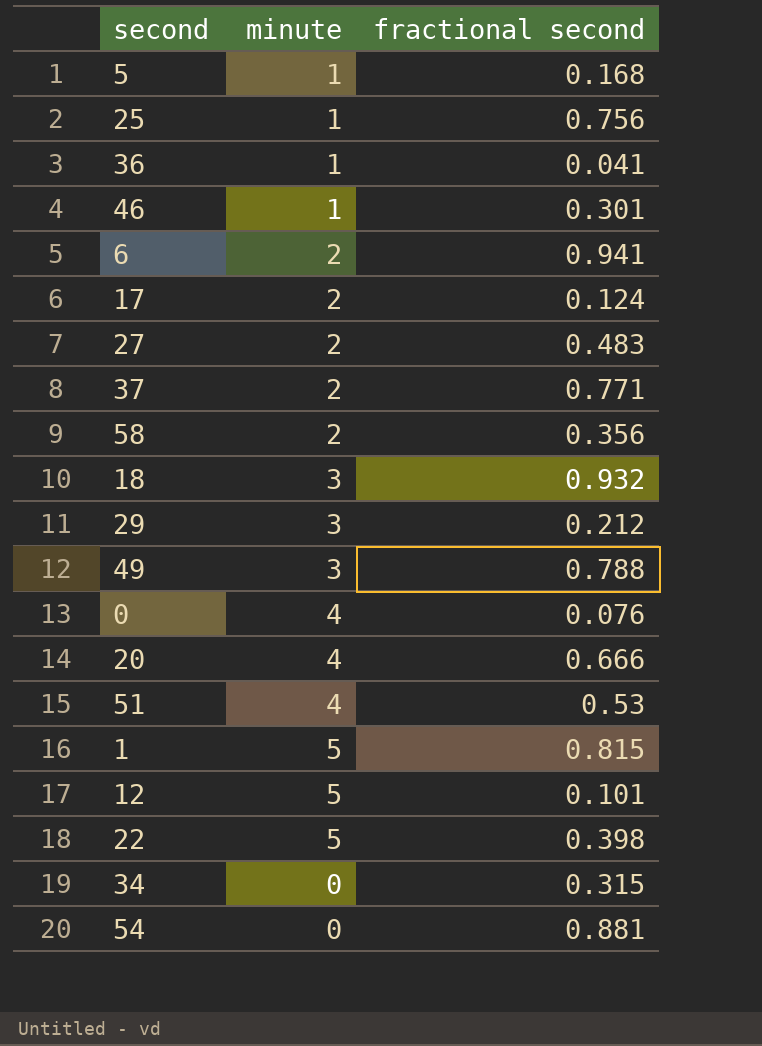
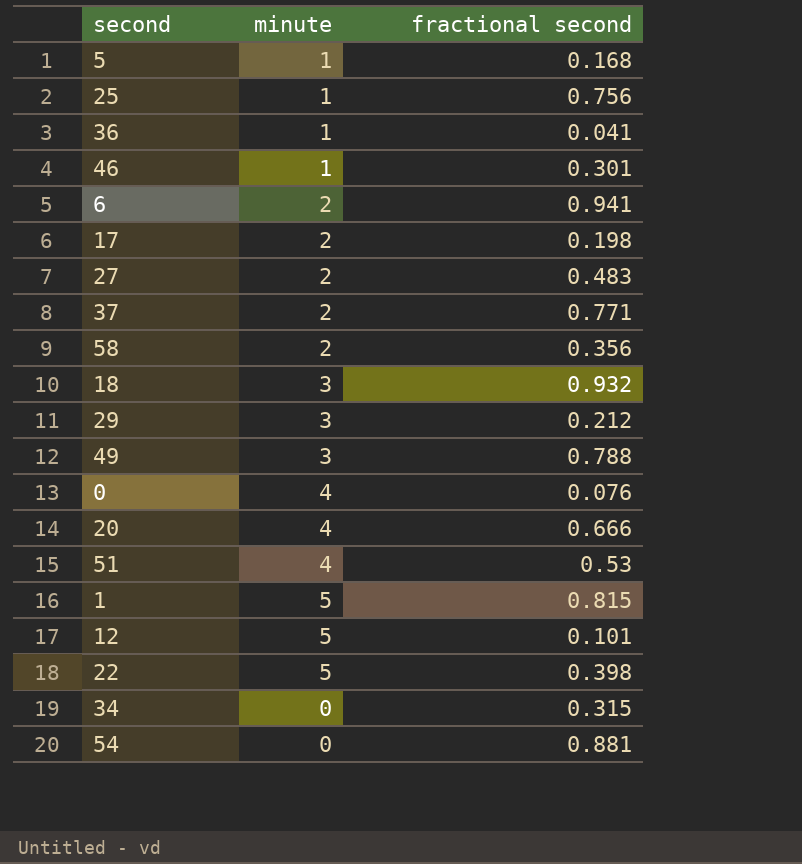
17 | fractional second: 0.124 -> 0.198

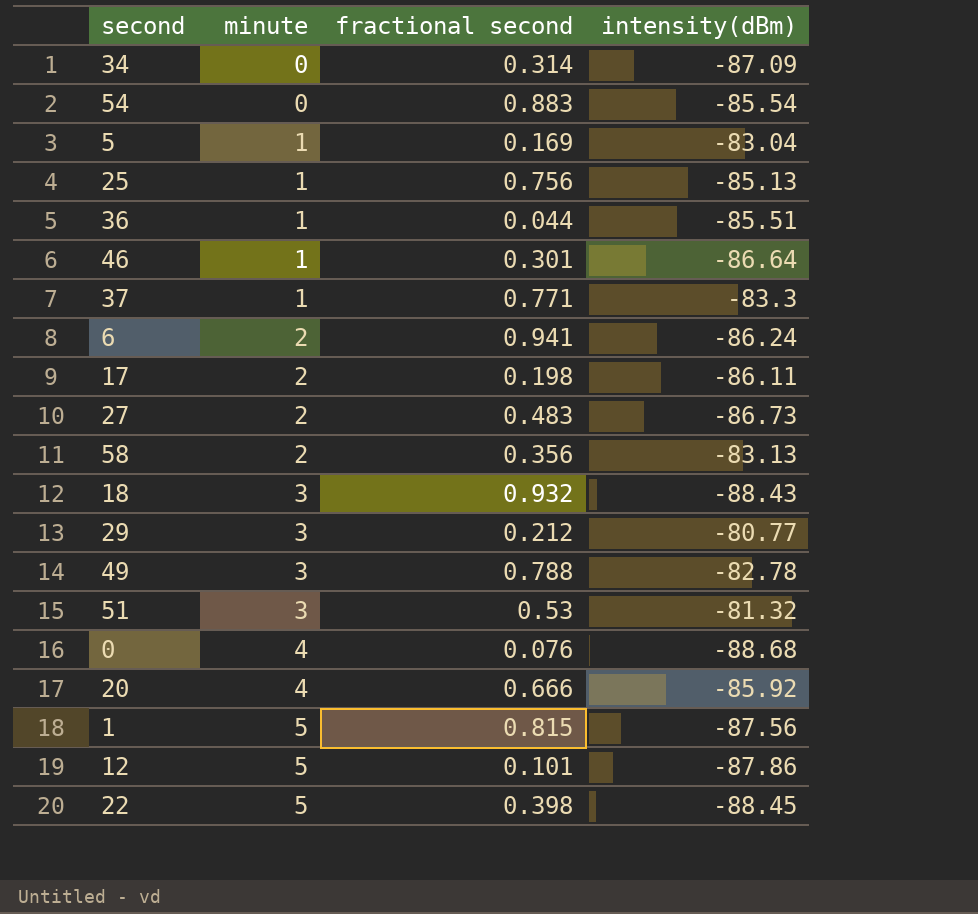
row order: none -> minute ascending
column intensity(dBm) | position: none -> 4
34 | fractional second: 0.315 -> 0.314
54 | fractional second: 0.881 -> 0.883
5 | fractional second: 0.168 -> 0.169
36 | fractional second: 0.041 -> 0.044
37 | minute: 2 -> 1
51 | minute: 4 -> 3

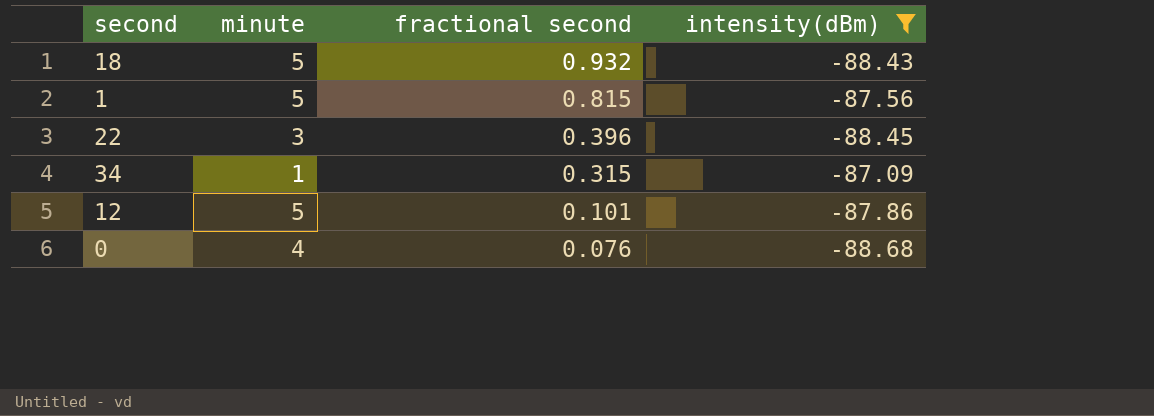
filter: none -> intensity(dBm) <= -87.09
row order: minute ascending -> fractional second descending
18 | minute: 3 -> 5
22 | minute: 5 -> 3
22 | fractional second: 0.398 -> 0.396
34 | minute: 0 -> 1
34 | fractional second: 0.314 -> 0.315

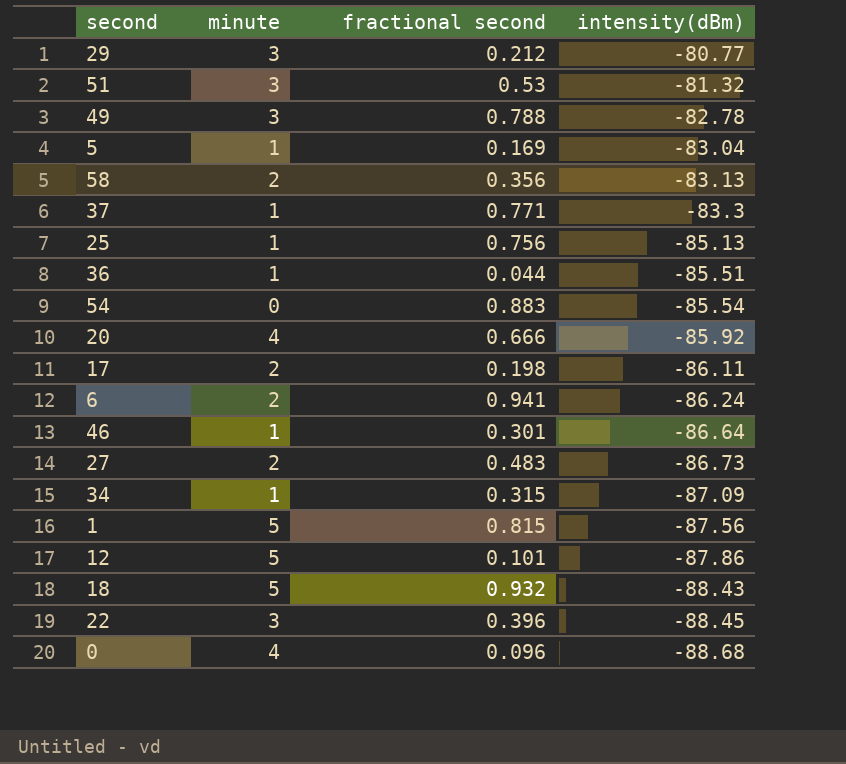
filter: intensity(dBm) <= -87.09 -> none
row order: fractional second descending -> intensity(dBm) descending
0 | fractional second: 0.076 -> 0.096

